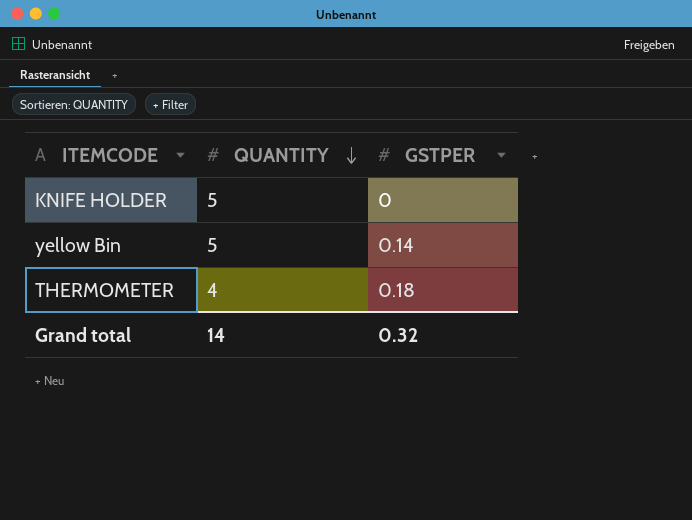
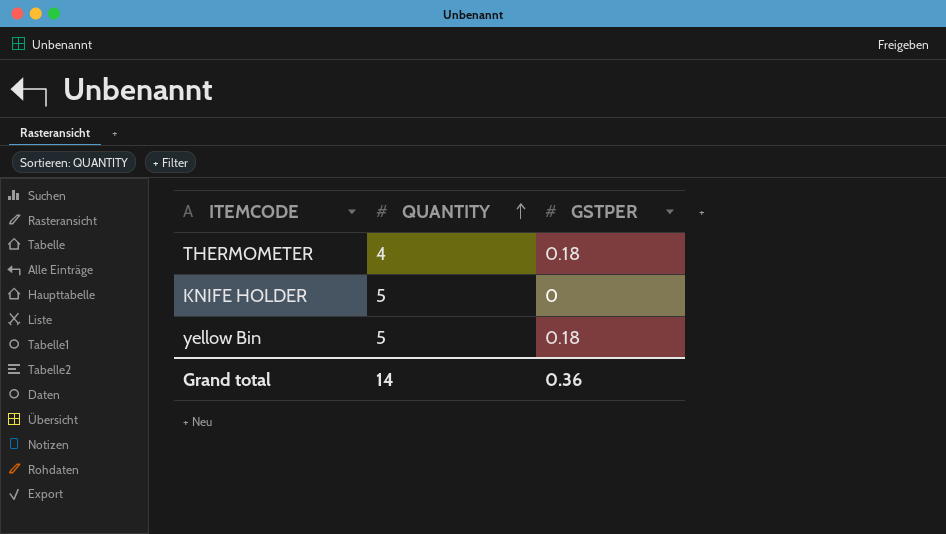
row order: QUANTITY descending -> QUANTITY ascending
yellow Bin | GSTPER: 0.14 -> 0.18
Grand total | GSTPER: 0.32 -> 0.36

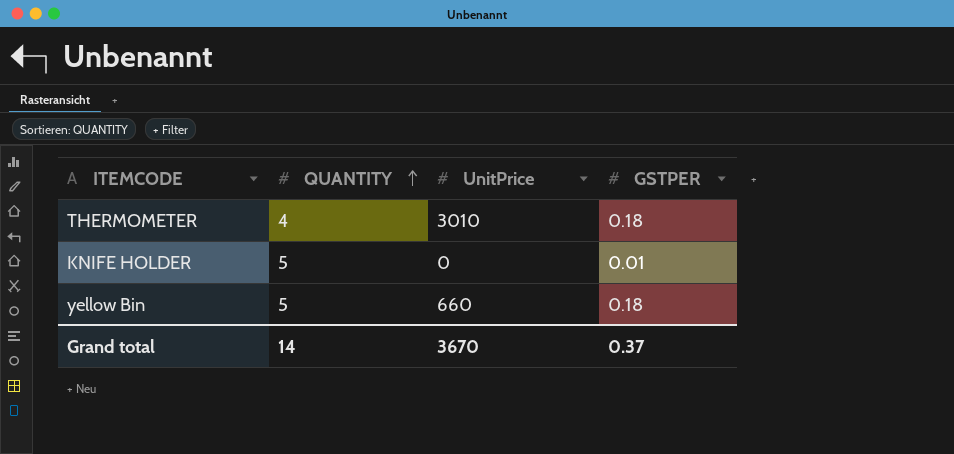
column UnitPrice | position: none -> 3
KNIFE HOLDER | GSTPER: 0 -> 0.01
Grand total | GSTPER: 0.36 -> 0.37

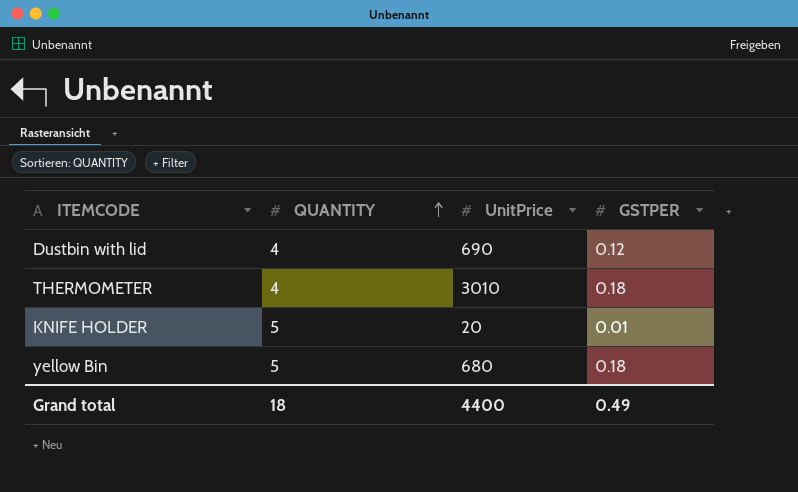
row Dustbin with lid: none -> 4 | 690 | 0.12
KNIFE HOLDER | UnitPrice: 0 -> 20
yellow Bin | UnitPrice: 660 -> 680
Grand total | QUANTITY: 14 -> 18
Grand total | UnitPrice: 3670 -> 4400
Grand total | GSTPER: 0.37 -> 0.49

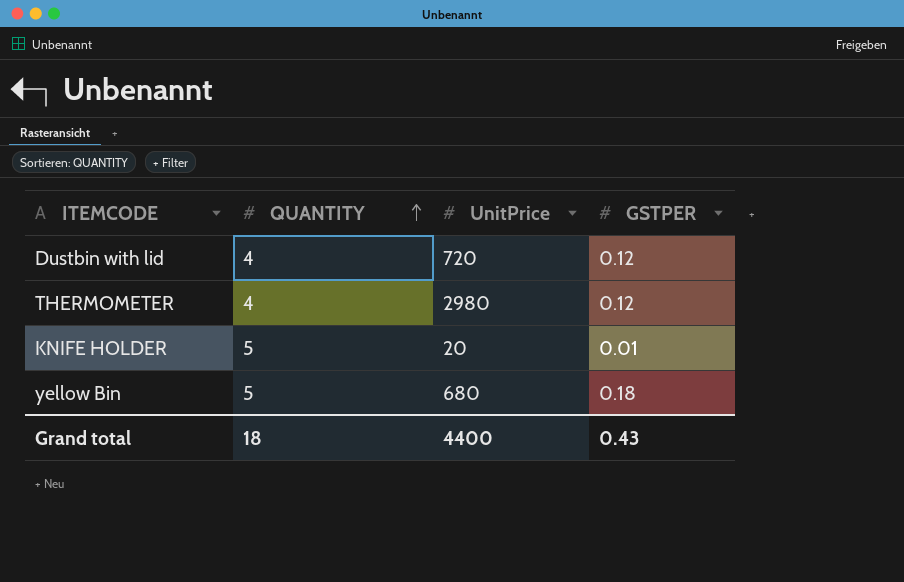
Dustbin with lid | UnitPrice: 690 -> 720
THERMOMETER | UnitPrice: 3010 -> 2980
THERMOMETER | GSTPER: 0.18 -> 0.12
Grand total | GSTPER: 0.49 -> 0.43

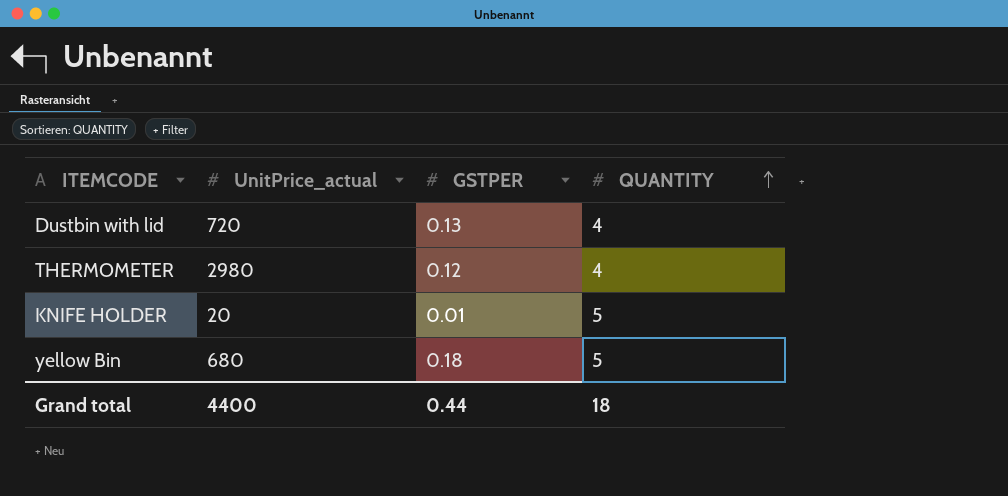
column name: UnitPrice -> UnitPrice_actual
column QUANTITY | position: 2 -> 4
Dustbin with lid | GSTPER: 0.12 -> 0.13
Grand total | GSTPER: 0.43 -> 0.44

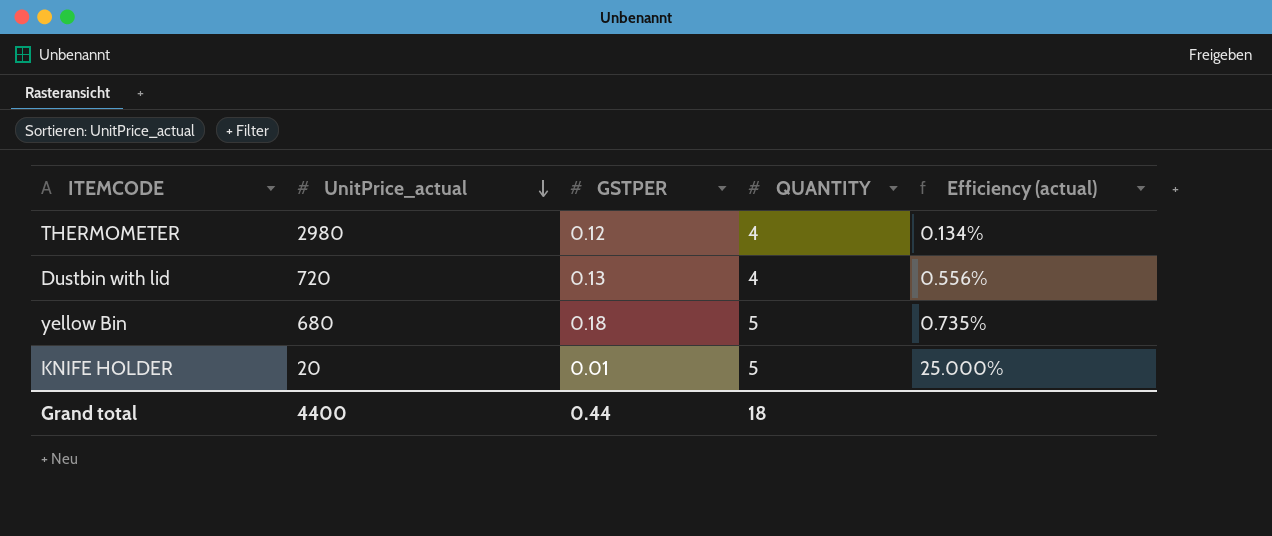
row order: QUANTITY ascending -> UnitPrice_actual descending
column Efficiency (actual) | formula: none -> [QUANTITY] / [UnitPrice_actual]

